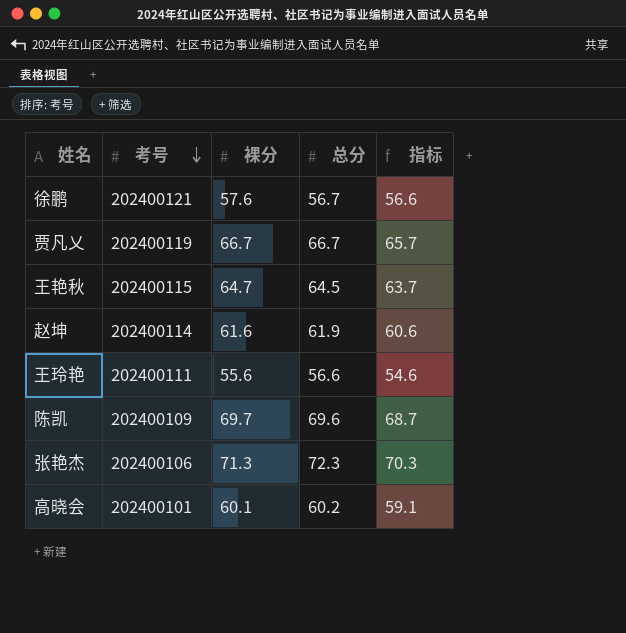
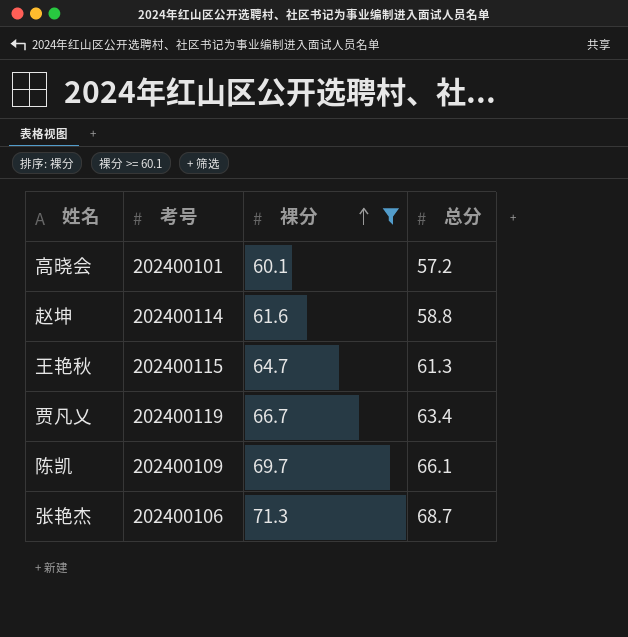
filter: none -> 裸分 >= 60.1
row order: 考号 descending -> 裸分 ascending
column 指标 | formula: [裸分] - 1 -> none
高晓会 | 总分: 60.2 -> 57.2
赵坤 | 总分: 61.9 -> 58.8
王艳秋 | 总分: 64.5 -> 61.3
贾凡乂 | 总分: 66.7 -> 63.4
陈凯 | 总分: 69.6 -> 66.1
张艳杰 | 总分: 72.3 -> 68.7

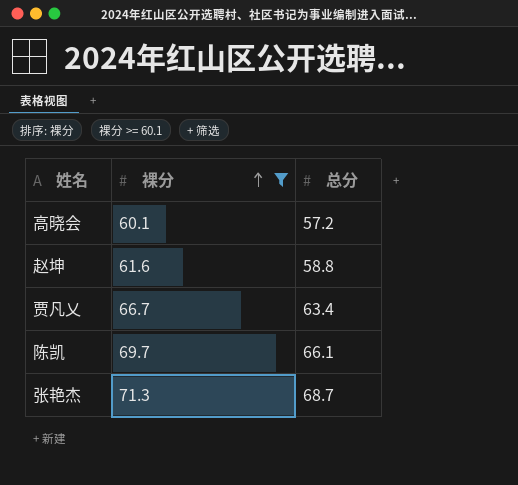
column 考号 | position: 2 -> none
row 王艳秋: 202400115 | 64.7 | 61.3 -> none

